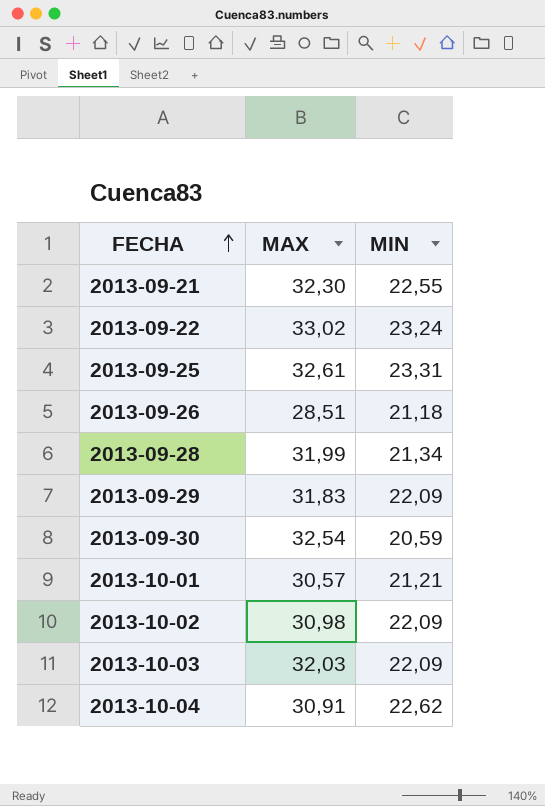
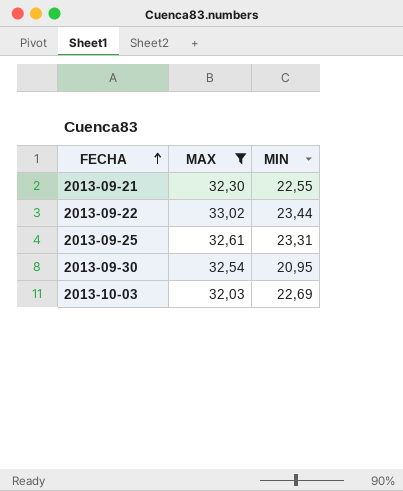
filter: none -> MAX >= 32,03
2013-09-22 | MIN: 23,24 -> 23,44
2013-09-30 | MIN: 20,59 -> 20,95
2013-10-03 | MIN: 22,09 -> 22,69

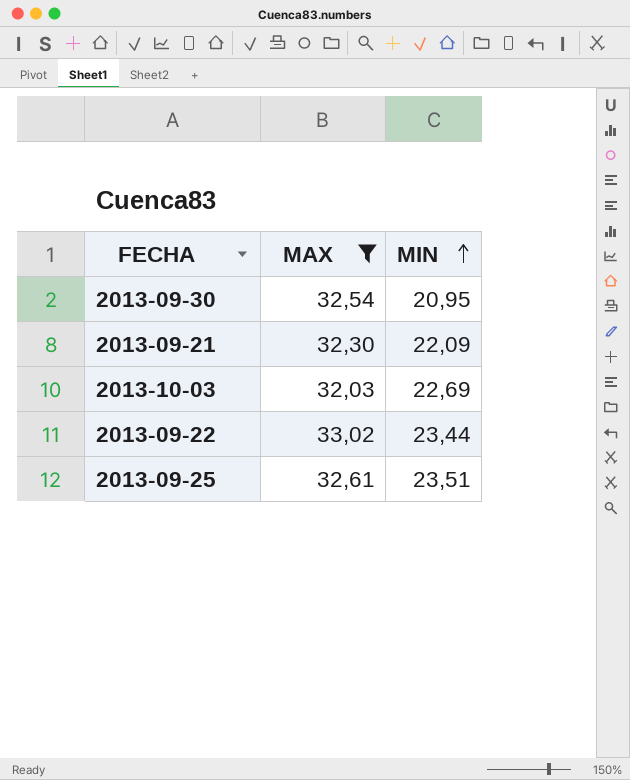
row order: FECHA ascending -> MIN ascending
2013-09-21 | MIN: 22,55 -> 22,09
2013-09-25 | MIN: 23,31 -> 23,51

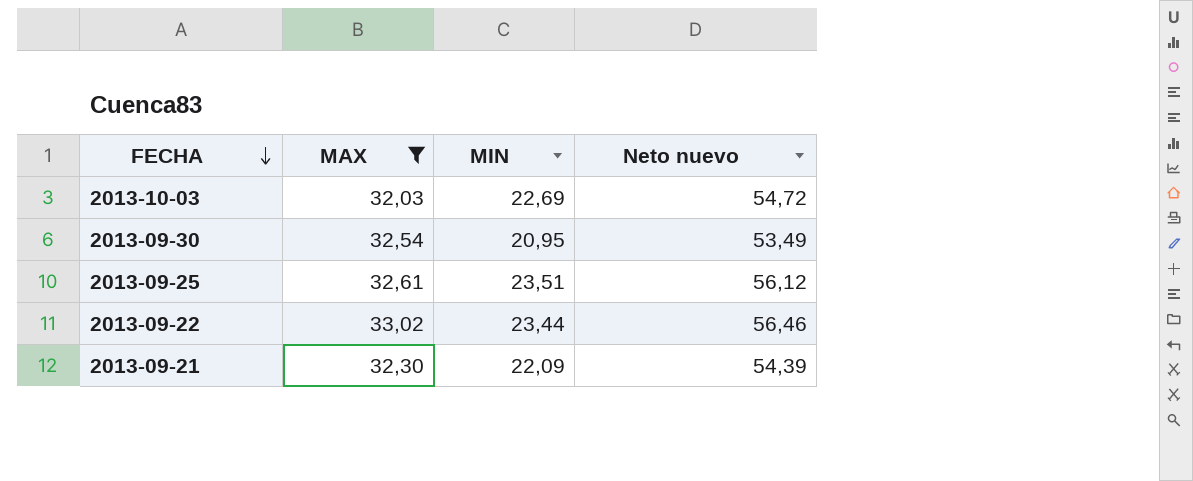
row order: MIN ascending -> FECHA descending
column Neto nuevo | formula: none -> [MAX] + [MIN]

